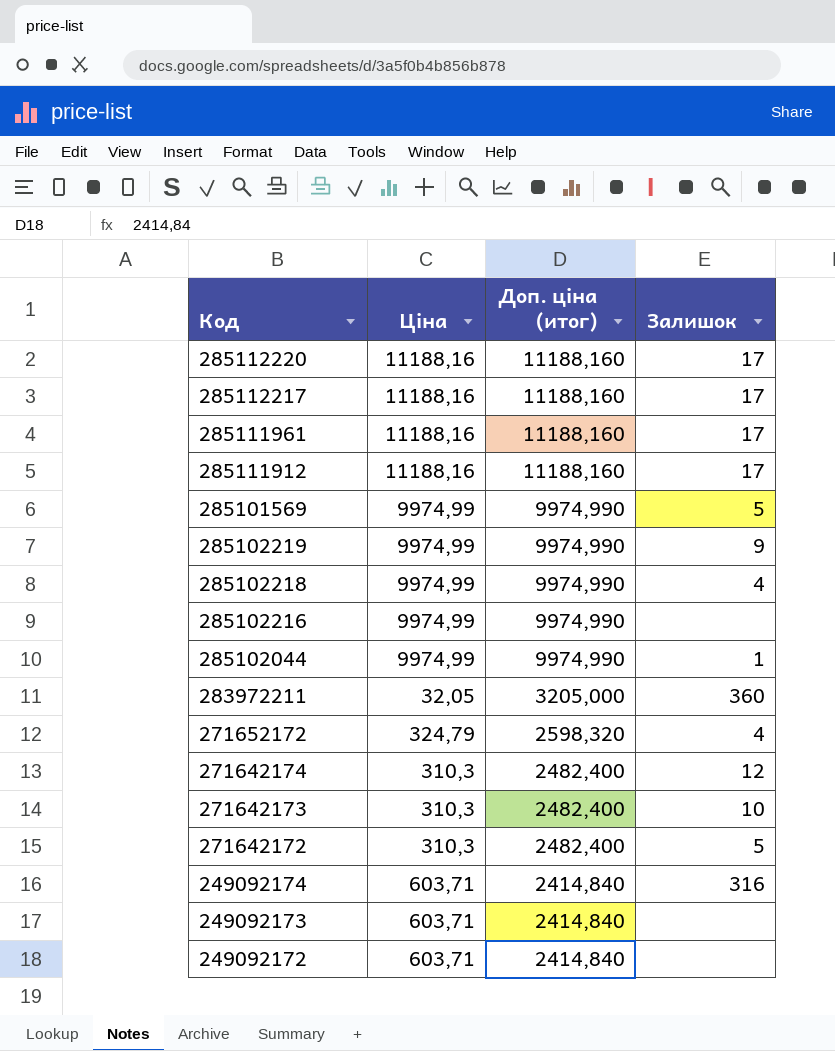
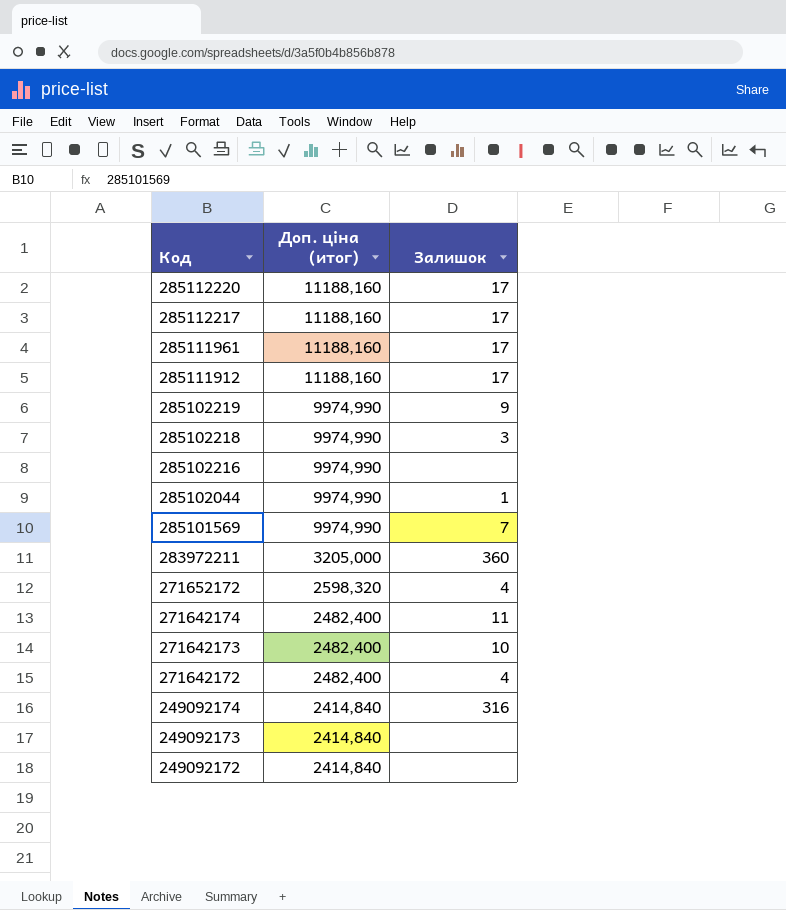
row order: Доп. ціна (итог) descending -> Код descending
column Ціна | position: 2 -> none
285102218 | Залишок: 4 -> 3
285101569 | Залишок: 5 -> 7
271642174 | Залишок: 12 -> 11
271642172 | Залишок: 5 -> 4

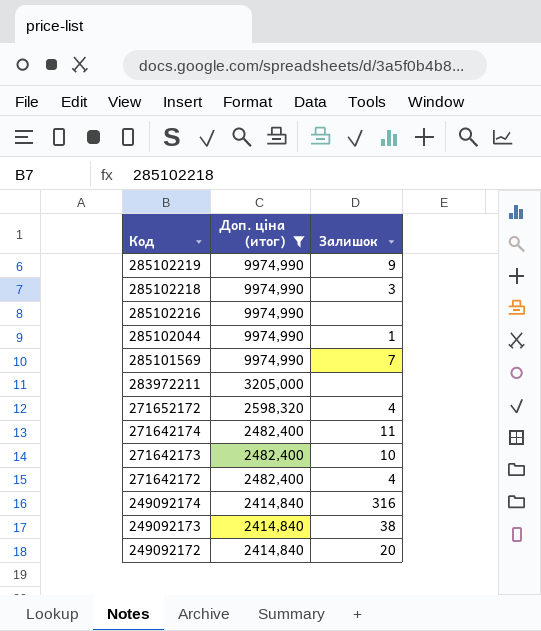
filter: none -> Доп. ціна (итог) != 11188,160
283972211 | Залишок: 360 -> none
249092173 | Залишок: none -> 38
249092172 | Залишок: none -> 20

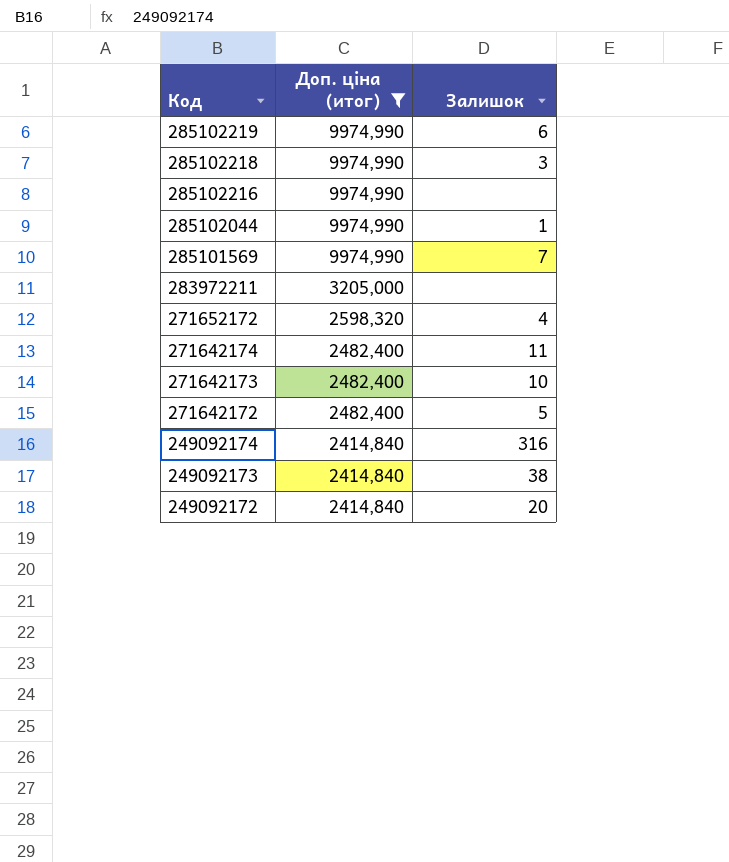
285102219 | Залишок: 9 -> 6
271642172 | Залишок: 4 -> 5

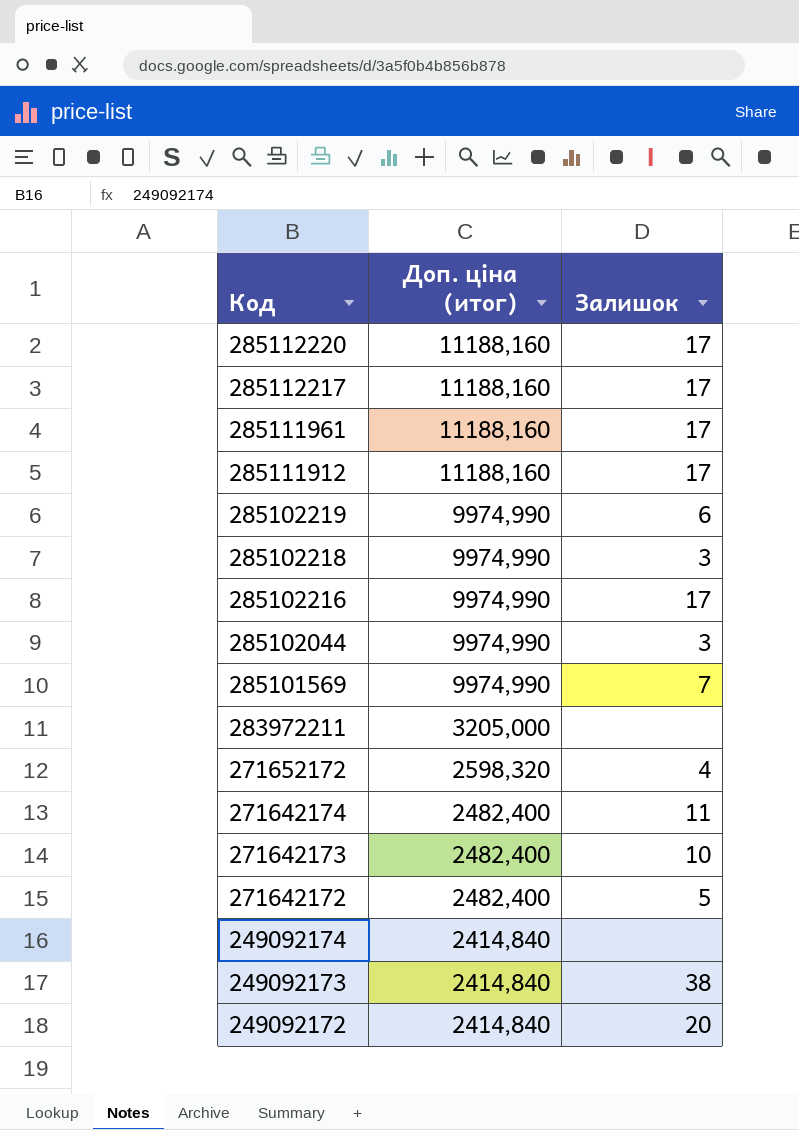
filter: Доп. ціна (итог) != 11188,160 -> none
285102216 | Залишок: none -> 17
285102044 | Залишок: 1 -> 3
249092174 | Залишок: 316 -> none

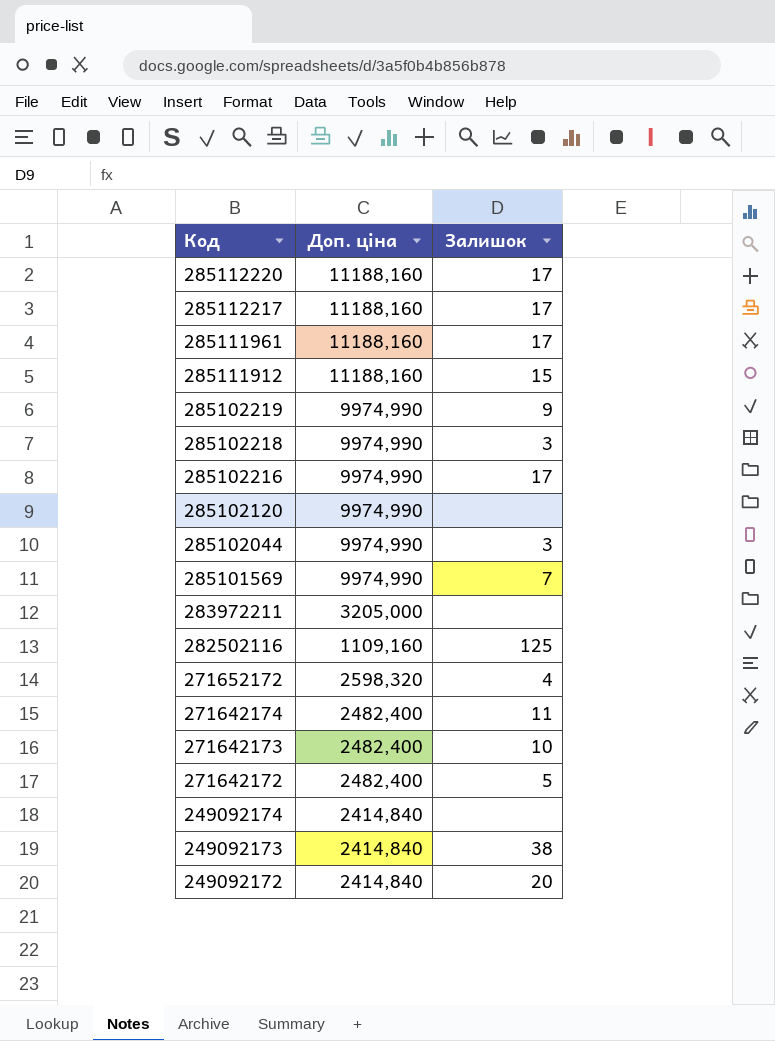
column name: Доп. ціна (итог) -> Доп. ціна
285111912 | Залишок: 17 -> 15
285102219 | Залишок: 6 -> 9
row 285102120: none -> 9974,990 | none
row 282502116: none -> 1109,160 | 125

